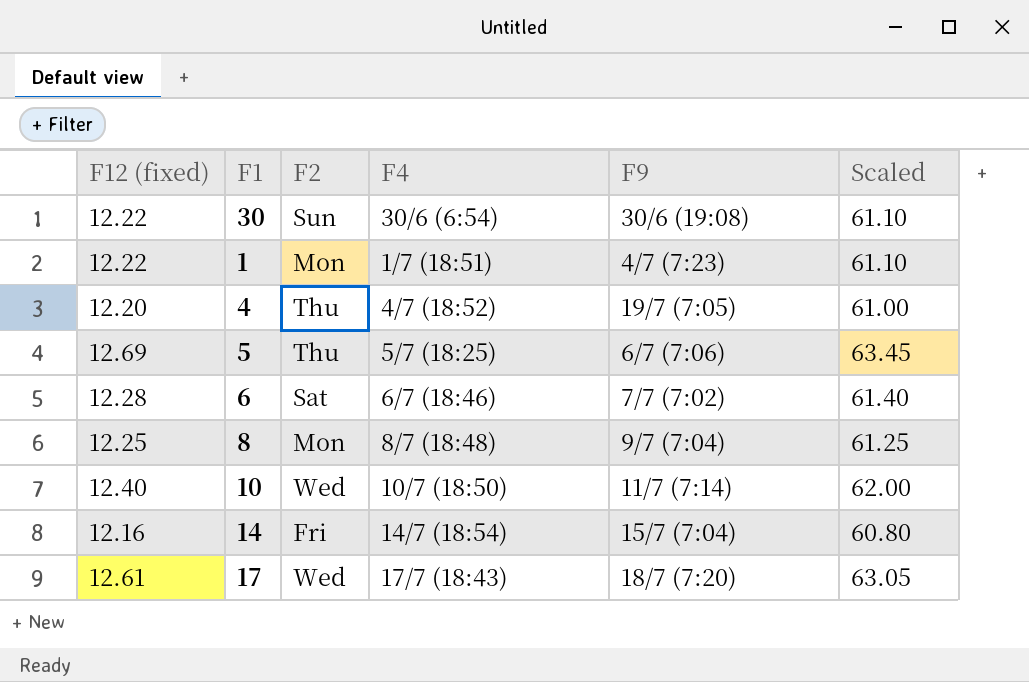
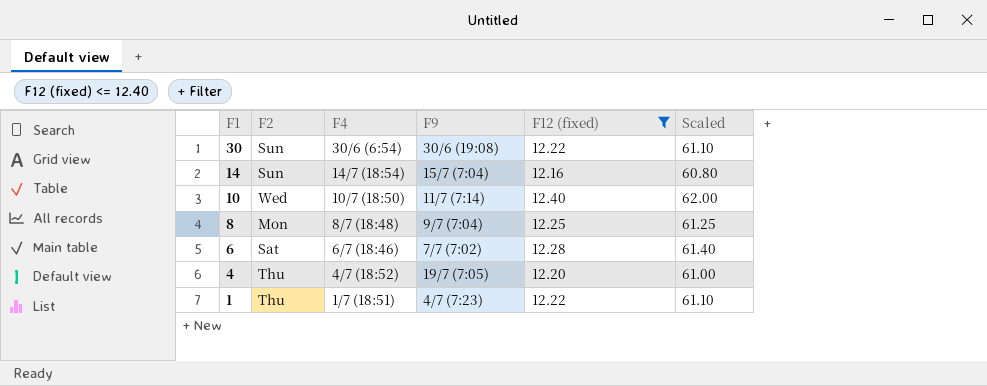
filter: none -> F12 (fixed) <= 12.40
row order: none -> F1 descending
column F12 (fixed) | position: 1 -> 5
14 | F2: Fri -> Sun
1 | F2: Mon -> Thu

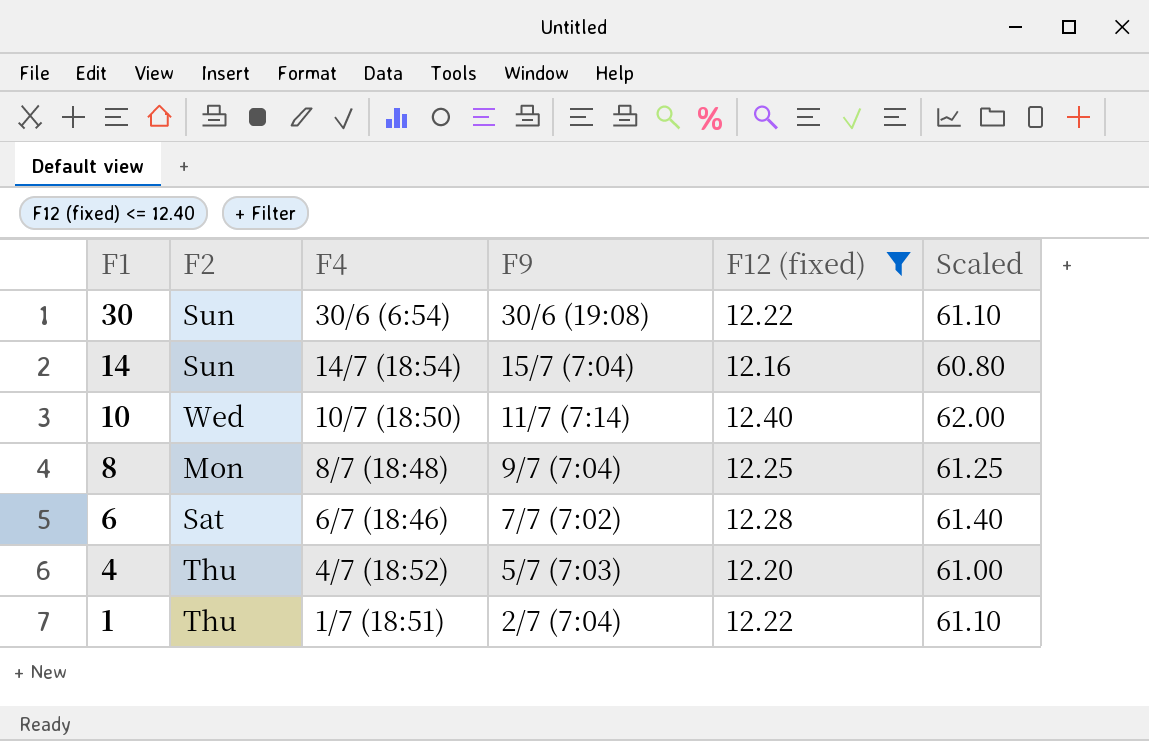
4 | F9: 19/7 (7:05) -> 5/7 (7:03)
1 | F9: 4/7 (7:23) -> 2/7 (7:04)

